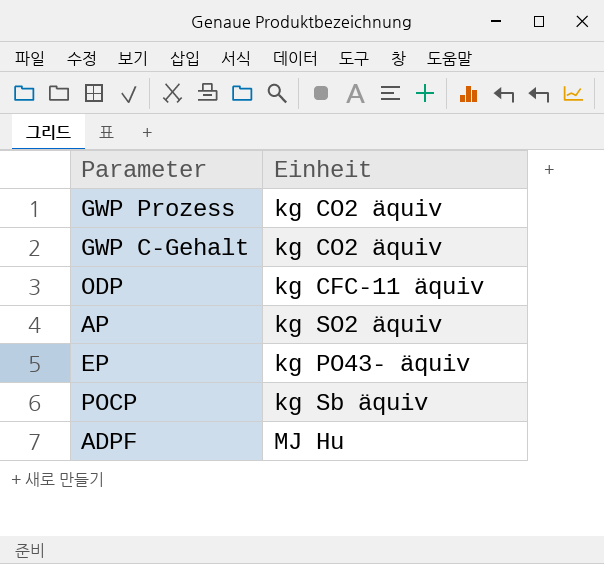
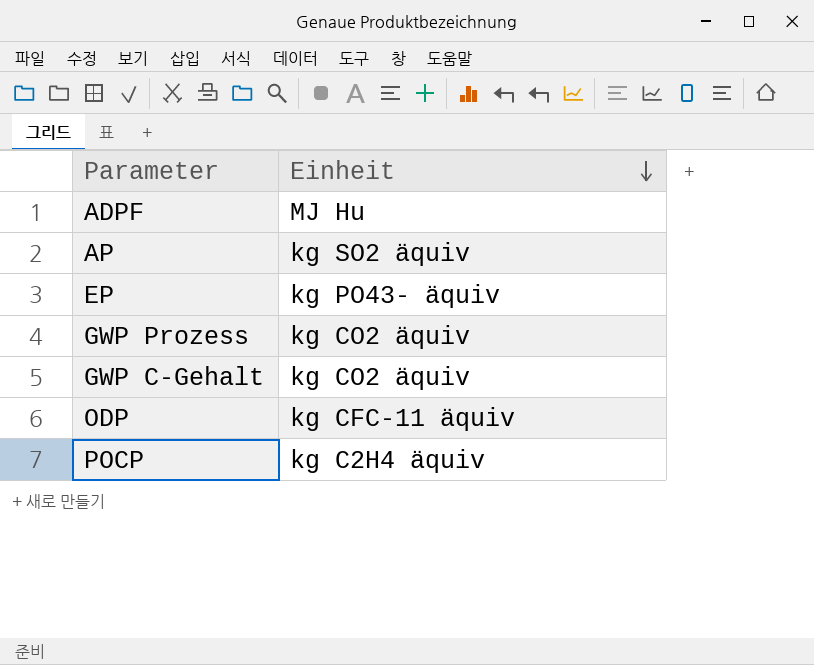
row order: none -> Einheit descending
POCP | Einheit: kg Sb äquiv -> kg C2H4 äquiv

